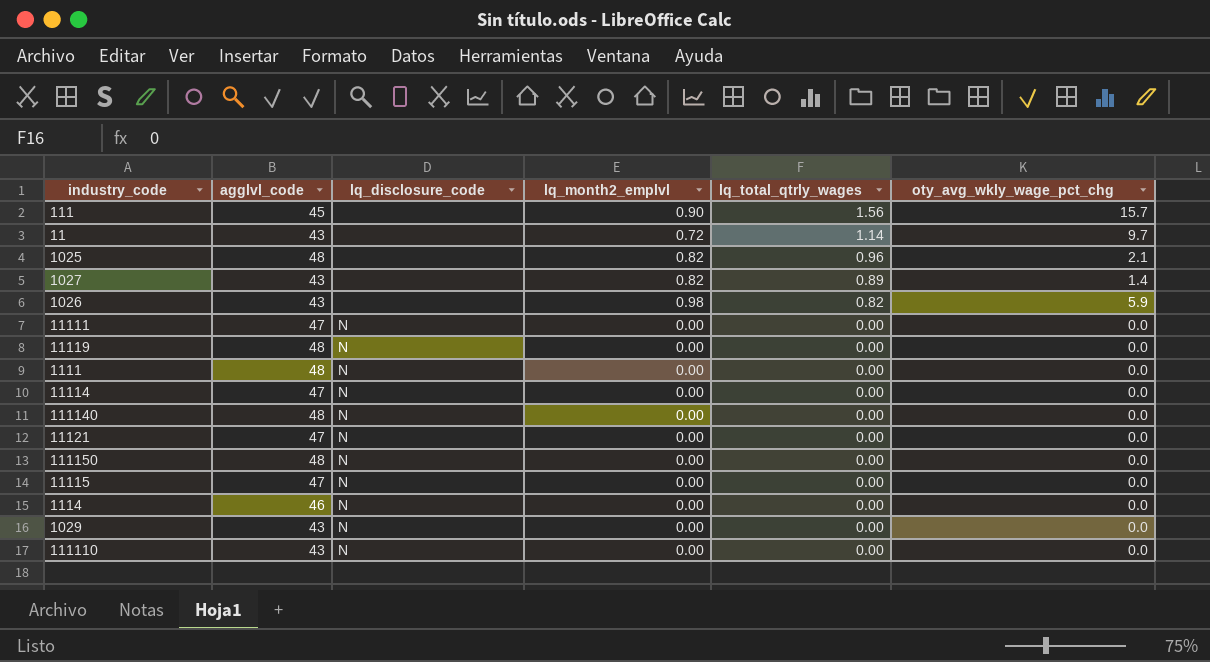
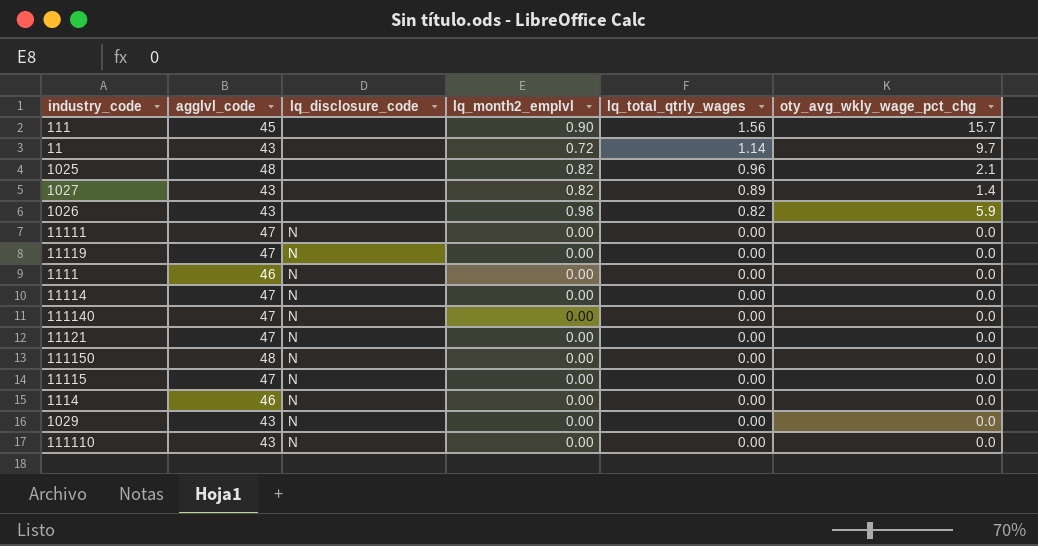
11119 | agglvl_code: 48 -> 47
1111 | agglvl_code: 48 -> 46
111140 | agglvl_code: 48 -> 47

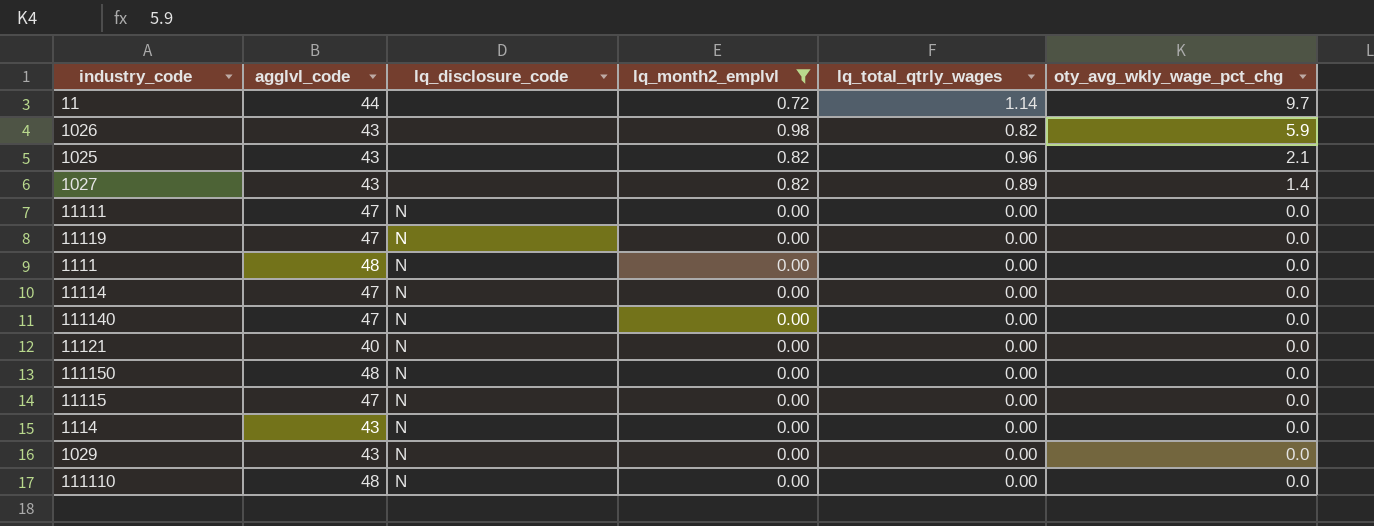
filter: none -> lq_month2_emplvl != 0.90
row order: lq_total_qtrly_wages descending -> oty_avg_wkly_wage_pct_chg descending
11 | agglvl_code: 43 -> 44
1025 | agglvl_code: 48 -> 43
1111 | agglvl_code: 46 -> 48
11121 | agglvl_code: 47 -> 40
1114 | agglvl_code: 46 -> 43
111110 | agglvl_code: 43 -> 48

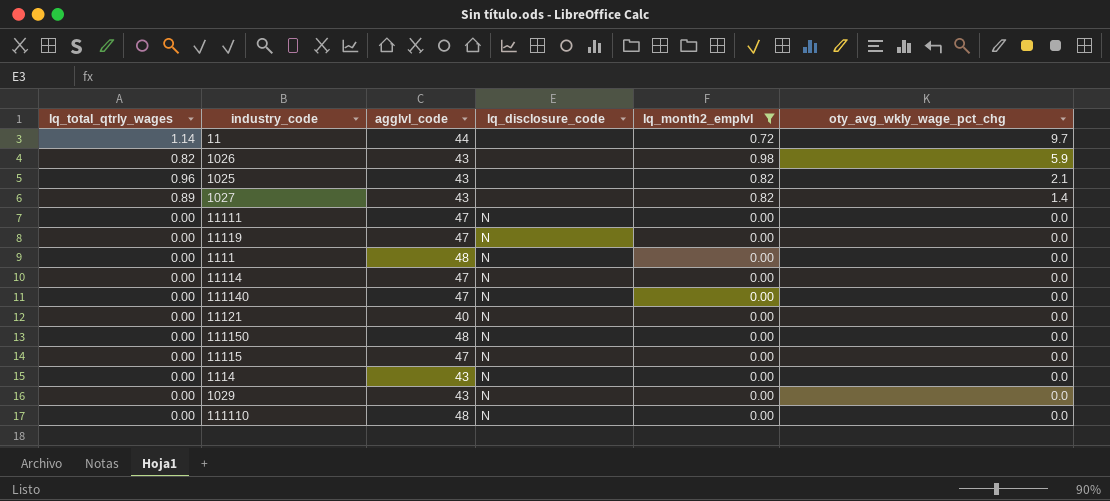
column lq_total_qtrly_wages | position: 5 -> 1

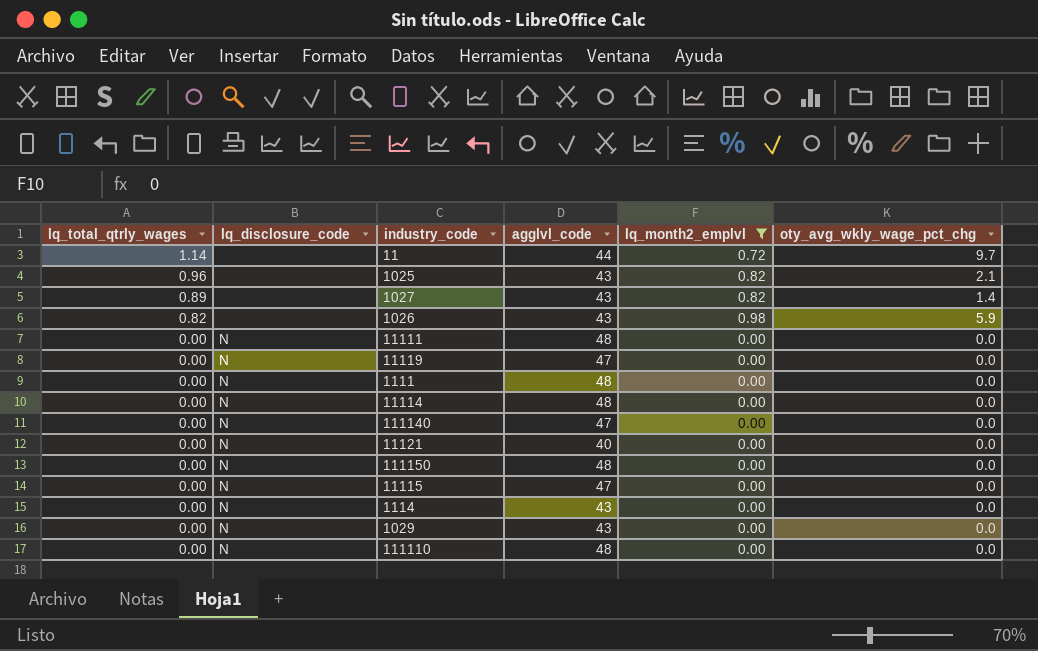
row order: oty_avg_wkly_wage_pct_chg descending -> lq_total_qtrly_wages descending
column lq_disclosure_code | position: 4 -> 2
11111 | agglvl_code: 47 -> 48
11114 | agglvl_code: 47 -> 48

